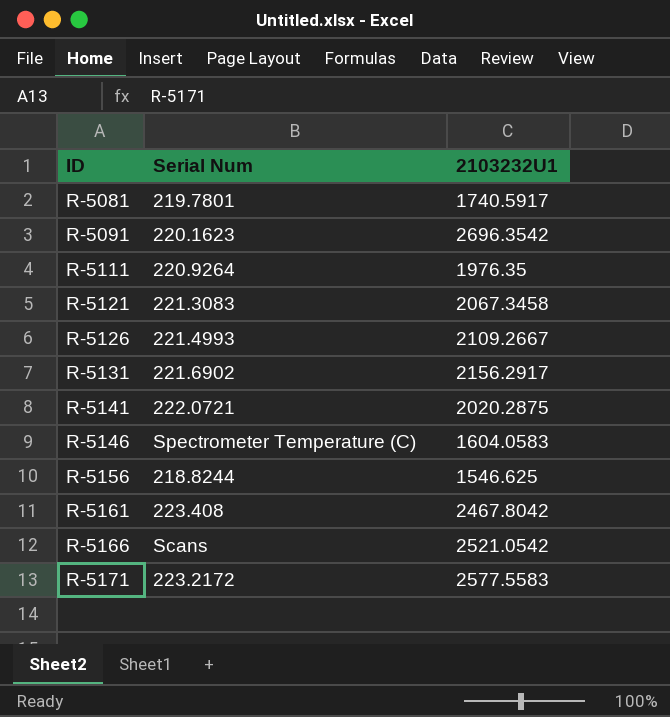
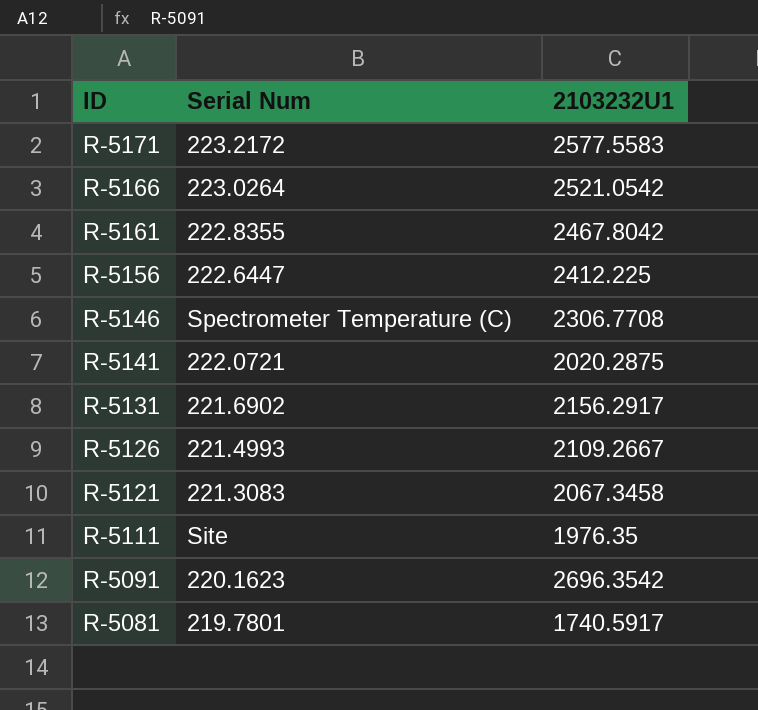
row order: ID ascending -> ID descending
R-5166 | Serial Num: Scans -> 223.0264
R-5161 | Serial Num: 223.408 -> 222.8355
R-5156 | Serial Num: 218.8244 -> 222.6447
R-5156 | 2103232U1: 1546.625 -> 2412.225
R-5146 | 2103232U1: 1604.0583 -> 2306.7708
R-5111 | Serial Num: 220.9264 -> Site

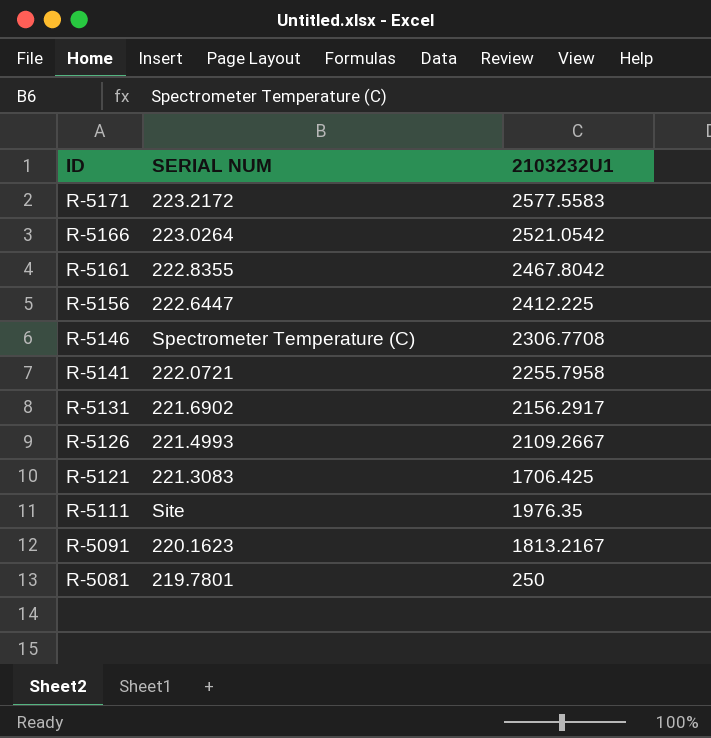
column name: Serial Num -> SERIAL NUM
R-5141 | 2103232U1: 2020.2875 -> 2255.7958
R-5121 | 2103232U1: 2067.3458 -> 1706.425
R-5091 | 2103232U1: 2696.3542 -> 1813.2167
R-5081 | 2103232U1: 1740.5917 -> 250

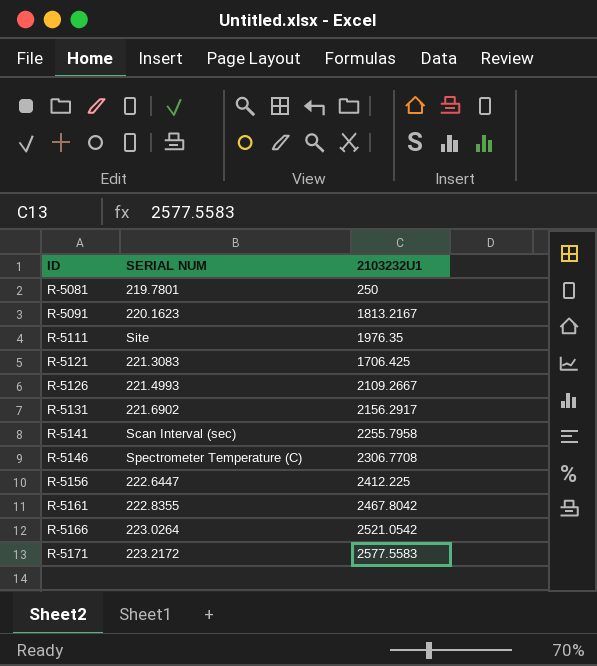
row order: ID descending -> ID ascending
R-5141 | SERIAL NUM: 222.0721 -> Scan Interval (sec)

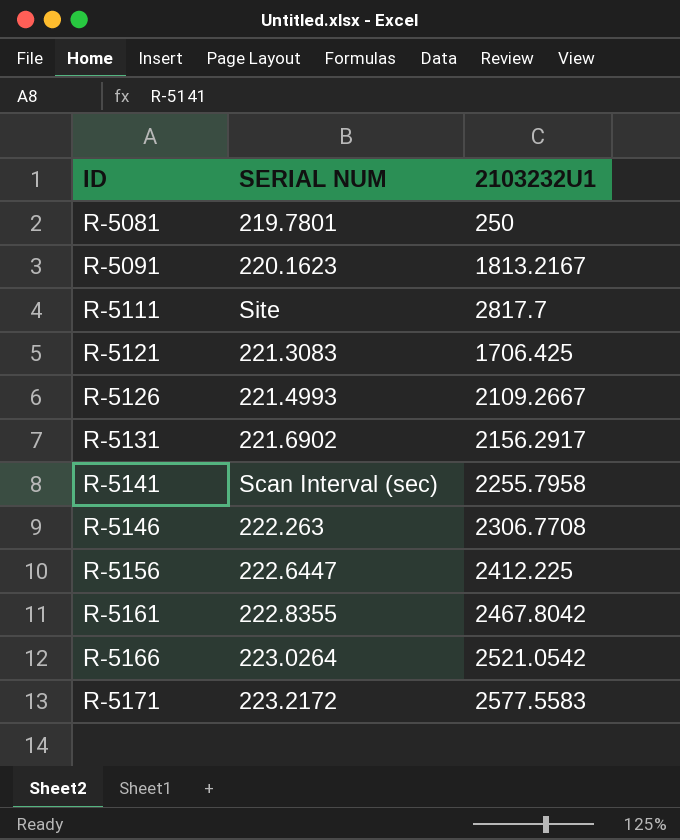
R-5111 | 2103232U1: 1976.35 -> 2817.7
R-5146 | SERIAL NUM: Spectrometer Temperature (C) -> 222.263

